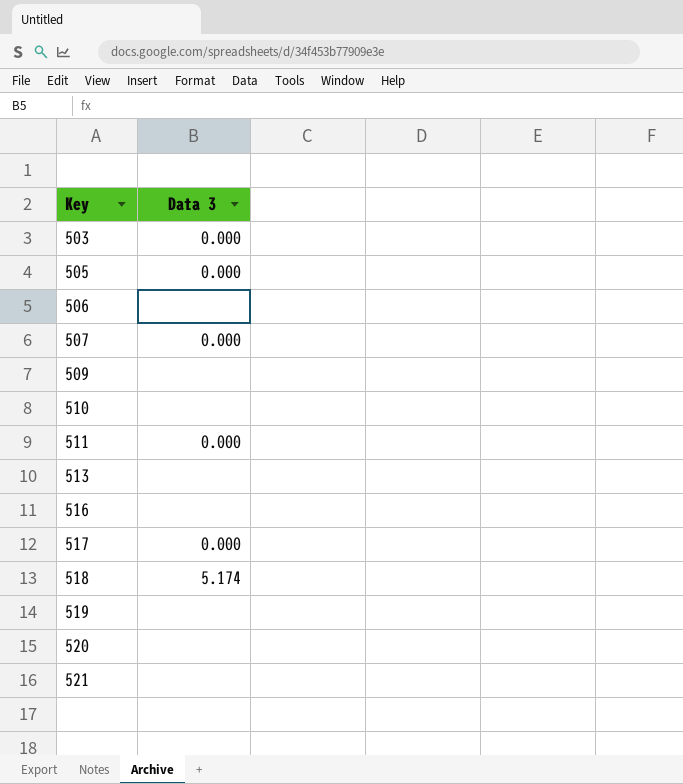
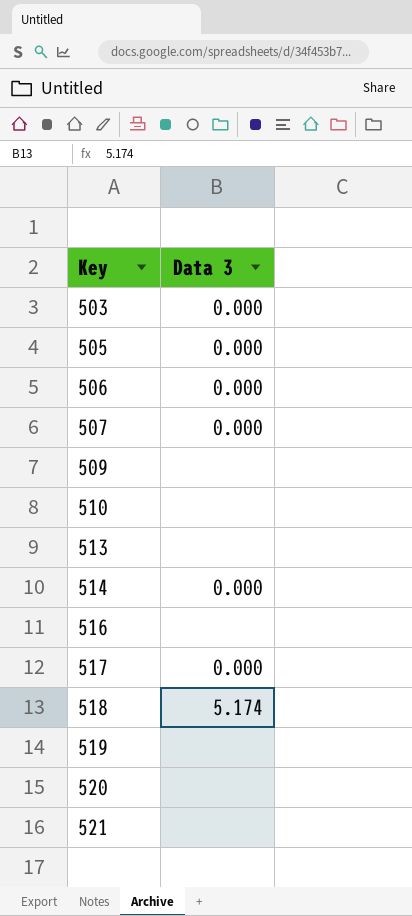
row 511: 0.000 -> none
506 | Data 3: none -> 0.000
row 514: none -> 0.000

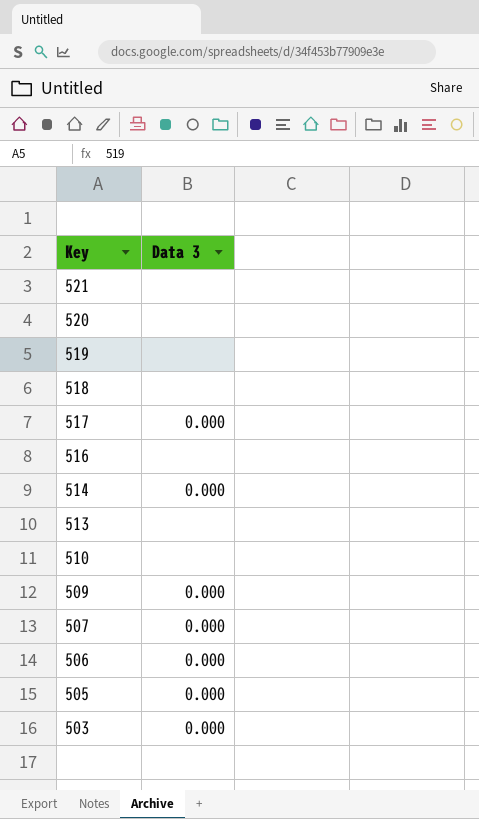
row order: Key ascending -> Key descending
518 | Data 3: 5.174 -> none
509 | Data 3: none -> 0.000

